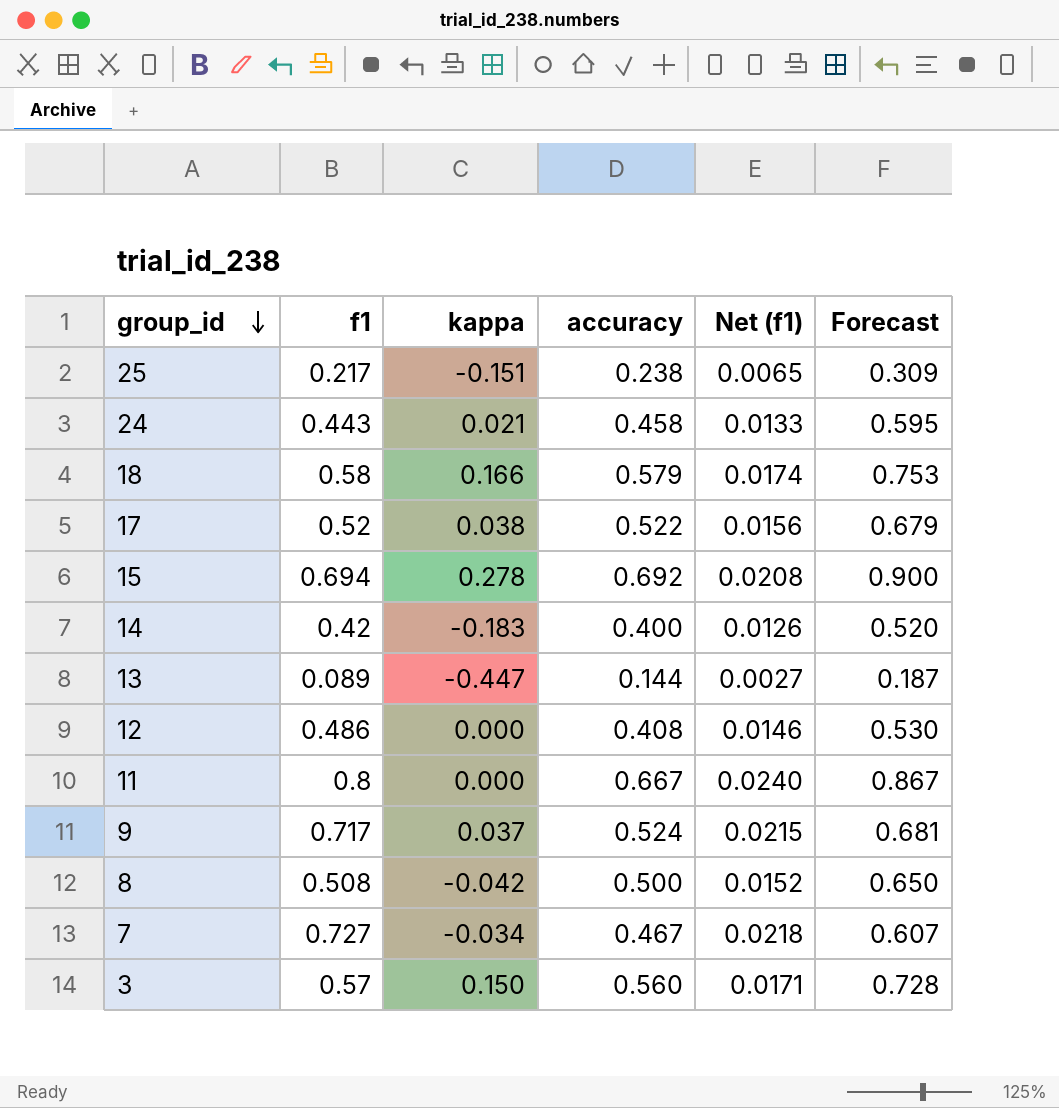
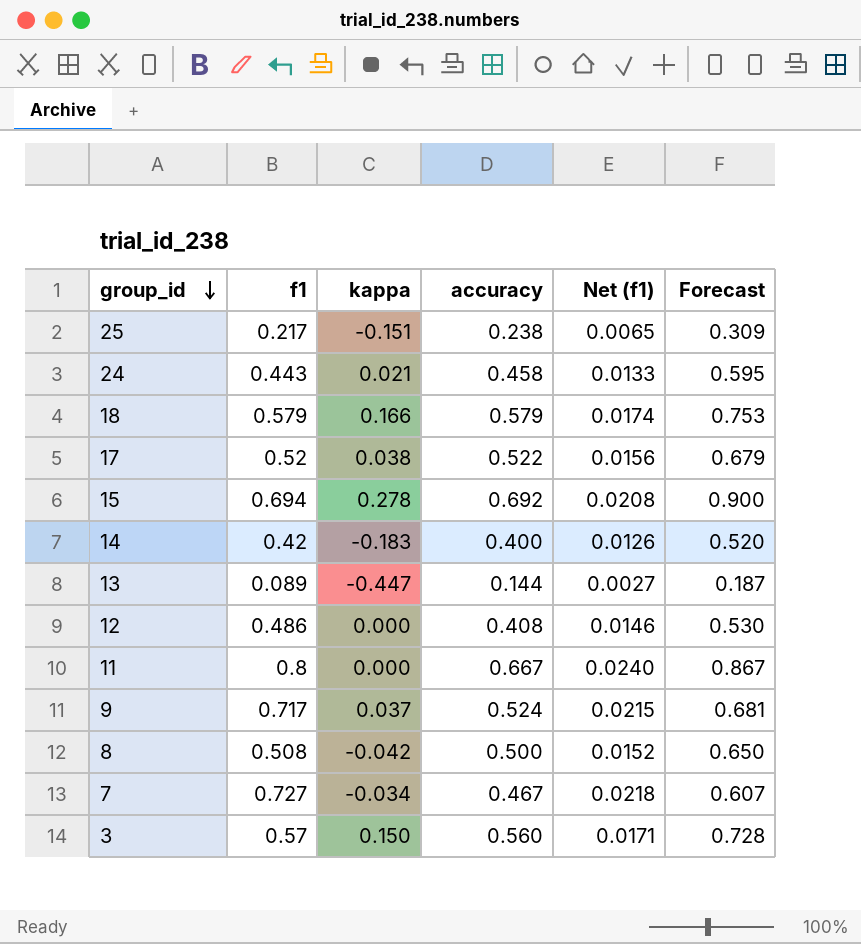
18 | f1: 0.58 -> 0.579

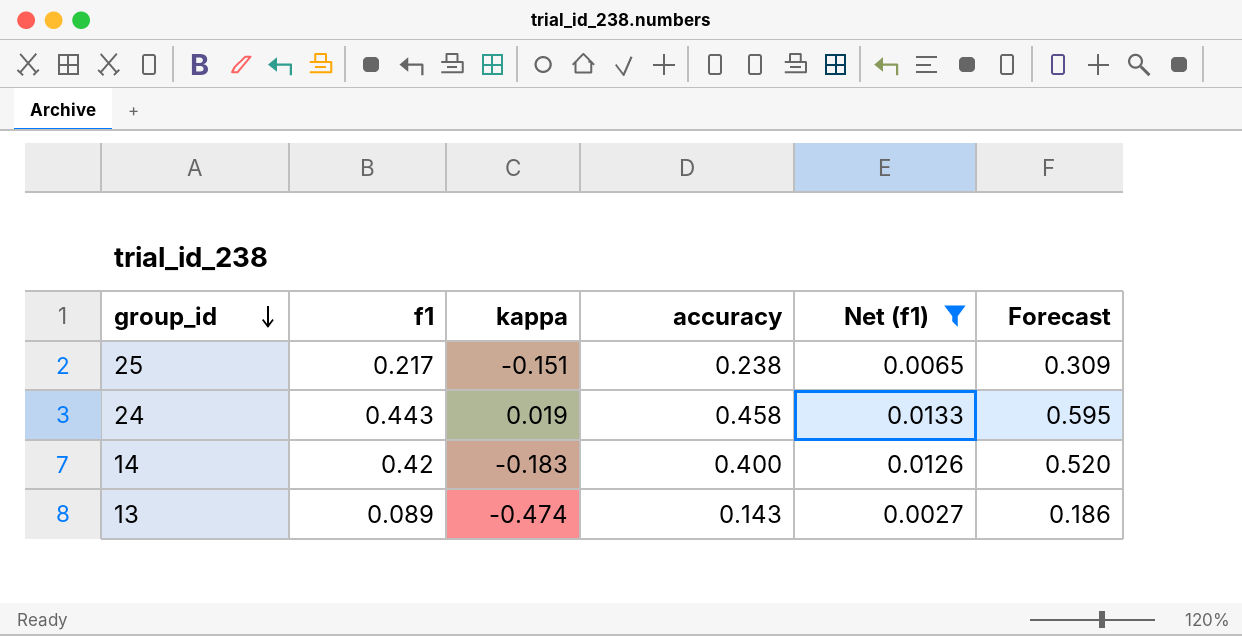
filter: none -> Net (f1) <= 0.0133
24 | kappa: 0.021 -> 0.019
13 | kappa: -0.447 -> -0.474
13 | accuracy: 0.144 -> 0.143
13 | Forecast: 0.187 -> 0.186

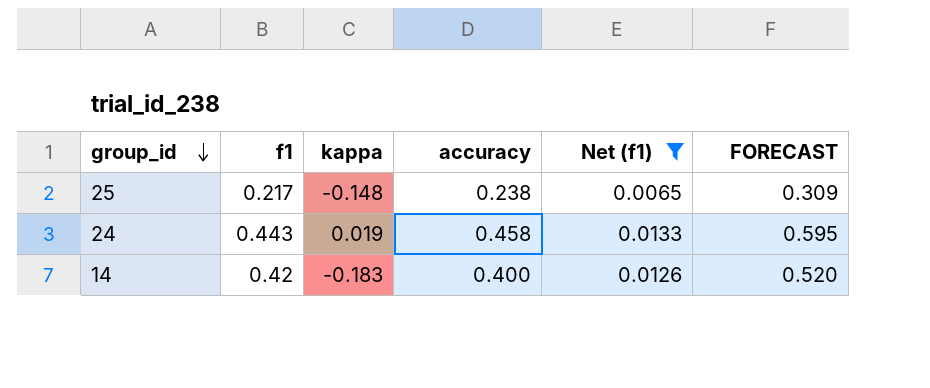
column name: Forecast -> FORECAST
row 13: 0.089 | -0.474 | 0.143 | 0.0027 | 0.186 -> none
25 | kappa: -0.151 -> -0.148

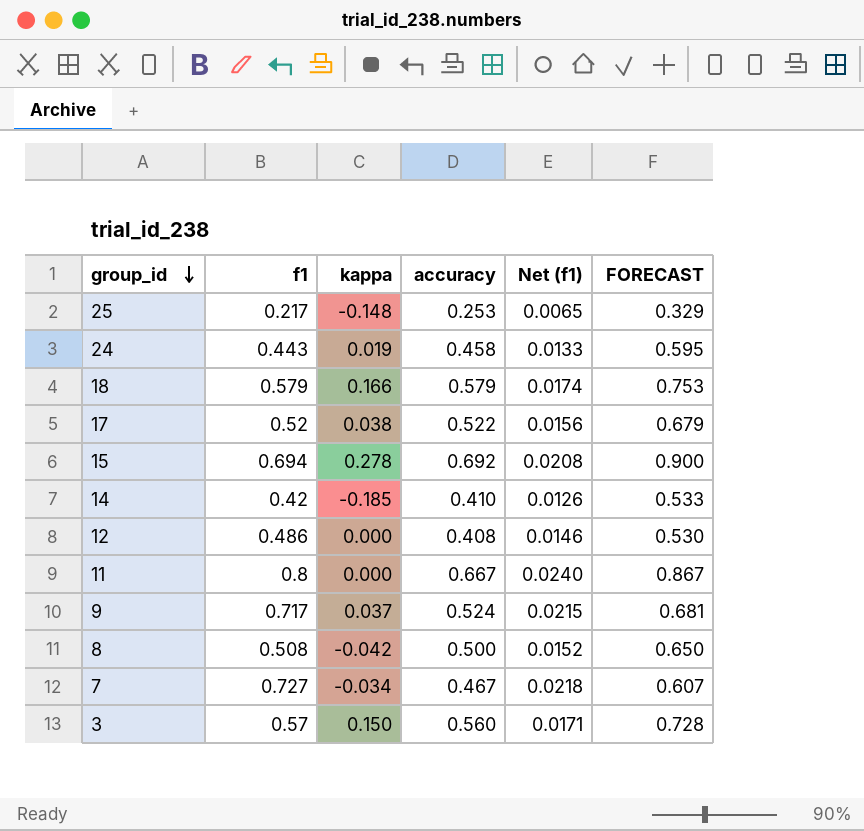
filter: Net (f1) <= 0.0133 -> none
25 | accuracy: 0.238 -> 0.253
25 | FORECAST: 0.309 -> 0.329
14 | kappa: -0.183 -> -0.185
14 | accuracy: 0.400 -> 0.410
14 | FORECAST: 0.520 -> 0.533

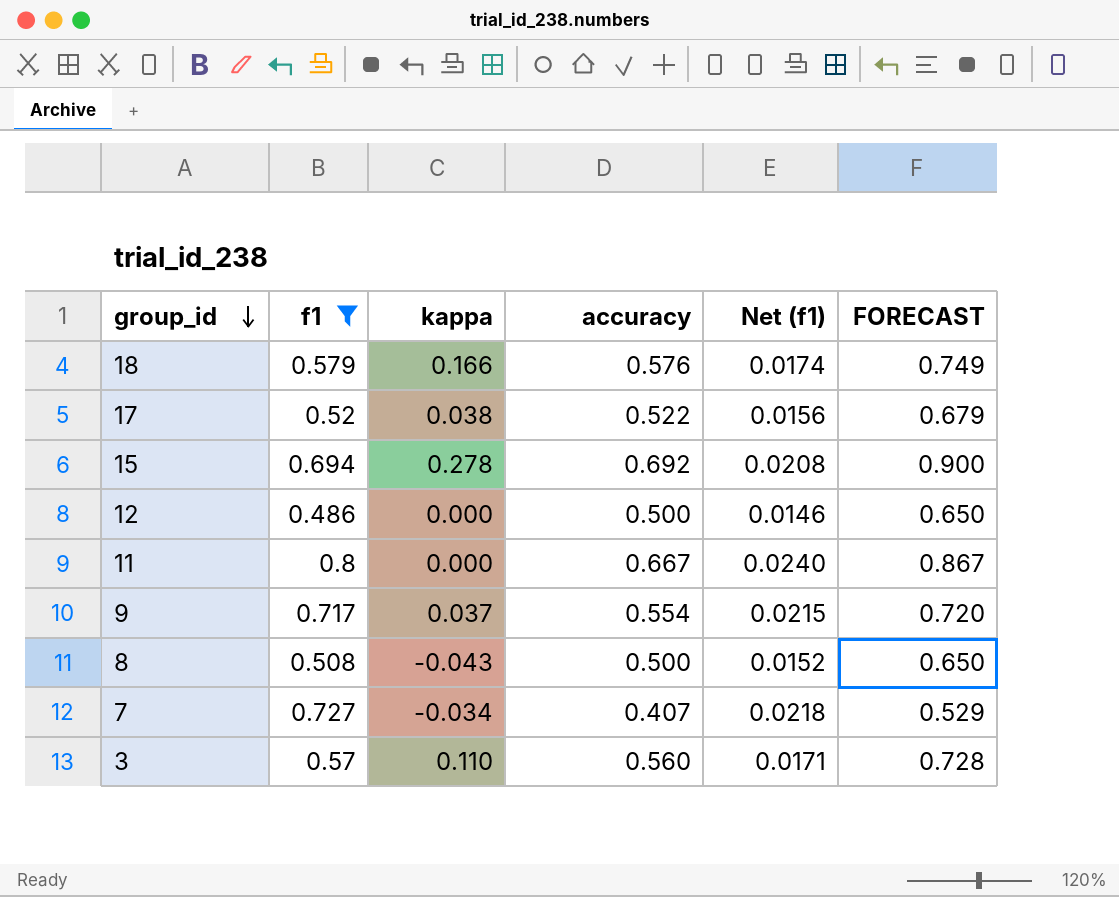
filter: none -> f1 >= 0.486
18 | accuracy: 0.579 -> 0.576
18 | FORECAST: 0.753 -> 0.749
12 | accuracy: 0.408 -> 0.500
12 | FORECAST: 0.530 -> 0.650
9 | accuracy: 0.524 -> 0.554
9 | FORECAST: 0.681 -> 0.720
8 | kappa: -0.042 -> -0.043
7 | accuracy: 0.467 -> 0.407
7 | FORECAST: 0.607 -> 0.529
3 | kappa: 0.150 -> 0.110

